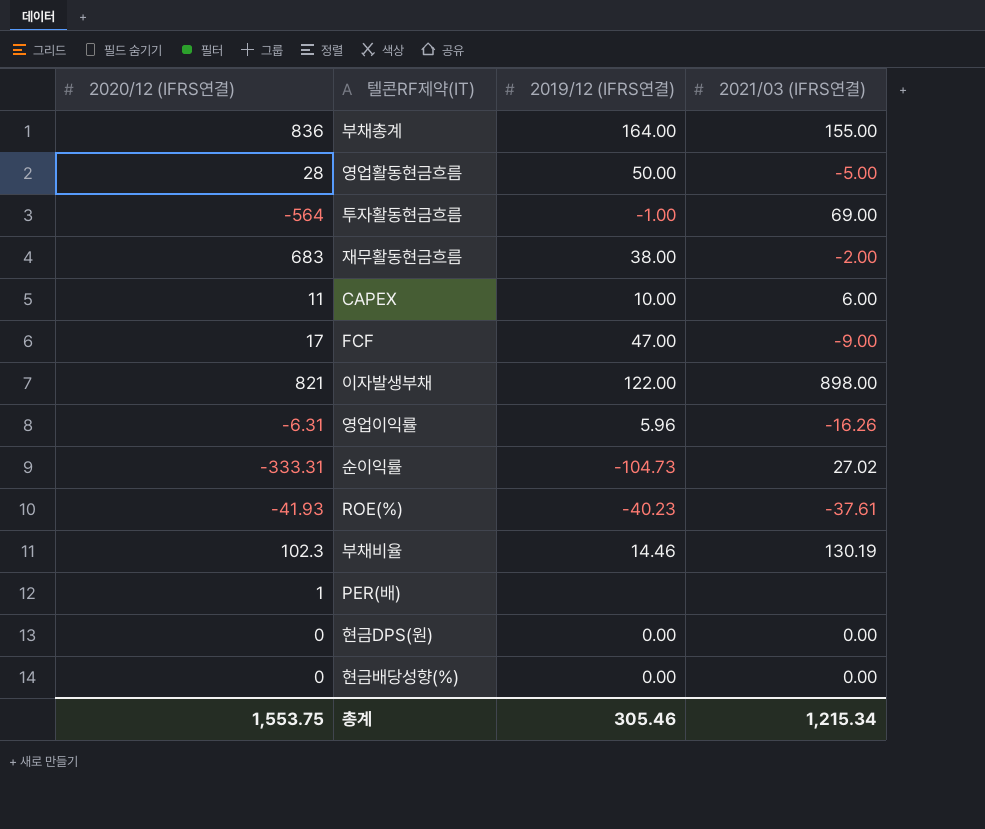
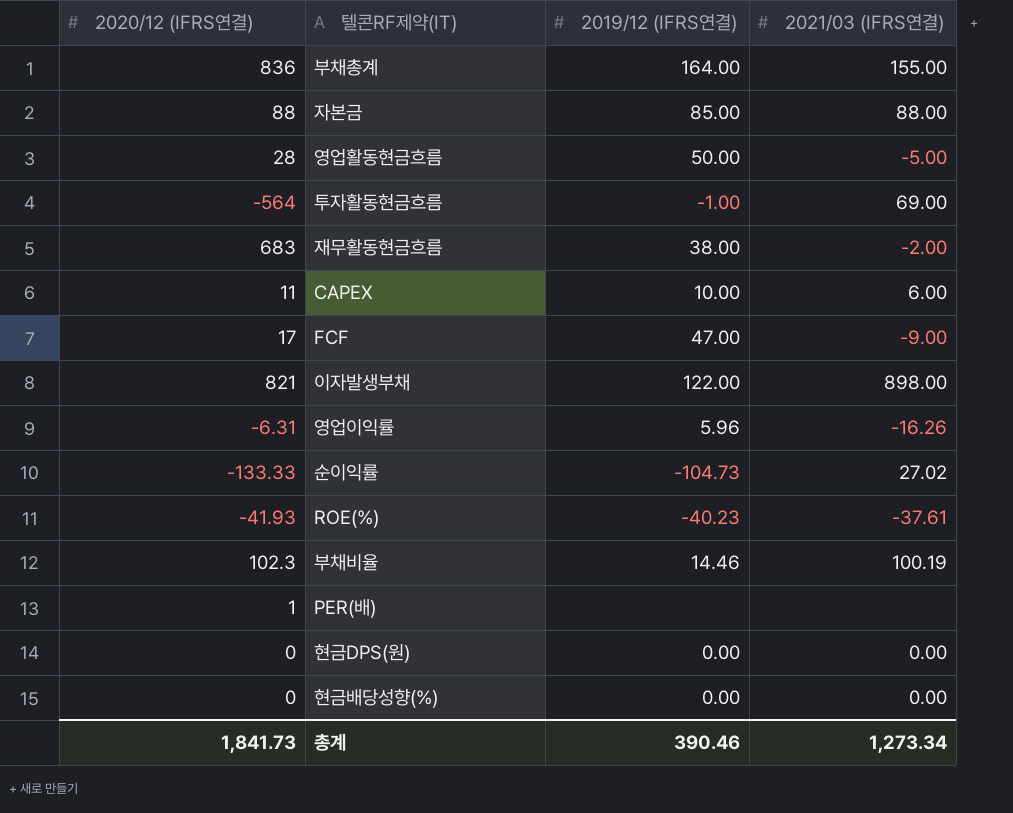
row 자본금: none -> 88 | 85.00 | 88.00
순이익률 | 2020/12 (IFRS연결): -333.31 -> -133.33
부채비율 | 2021/03 (IFRS연결): 130.19 -> 100.19
총계 | 2020/12 (IFRS연결): 1,553.75 -> 1,841.73
총계 | 2019/12 (IFRS연결): 305.46 -> 390.46
총계 | 2021/03 (IFRS연결): 1,215.34 -> 1,273.34

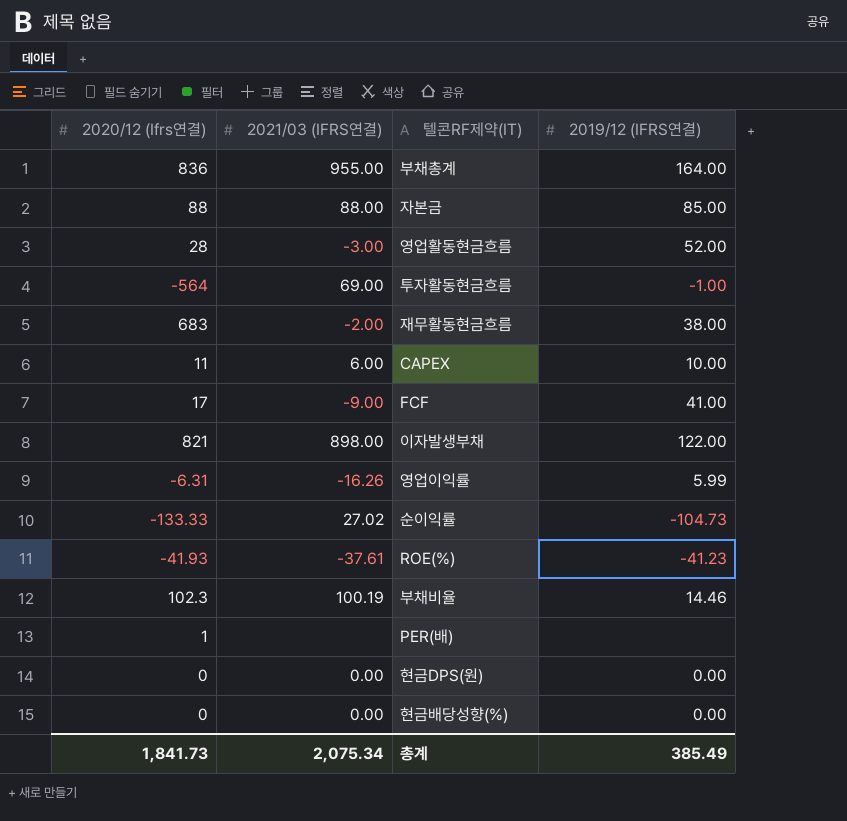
column name: 2020/12 (IFRS연결) -> 2020/12 (Ifrs연결)
column 2021/03 (IFRS연결) | position: 4 -> 2
부채총계 | 2021/03 (IFRS연결): 155.00 -> 955.00
영업활동현금흐름 | 2021/03 (IFRS연결): -5.00 -> -3.00
영업활동현금흐름 | 2019/12 (IFRS연결): 50.00 -> 52.00
FCF | 2019/12 (IFRS연결): 47.00 -> 41.00
영업이익률 | 2019/12 (IFRS연결): 5.96 -> 5.99
ROE(%) | 2019/12 (IFRS연결): -40.23 -> -41.23
총계 | 2021/03 (IFRS연결): 1,273.34 -> 2,075.34
총계 | 2019/12 (IFRS연결): 390.46 -> 385.49

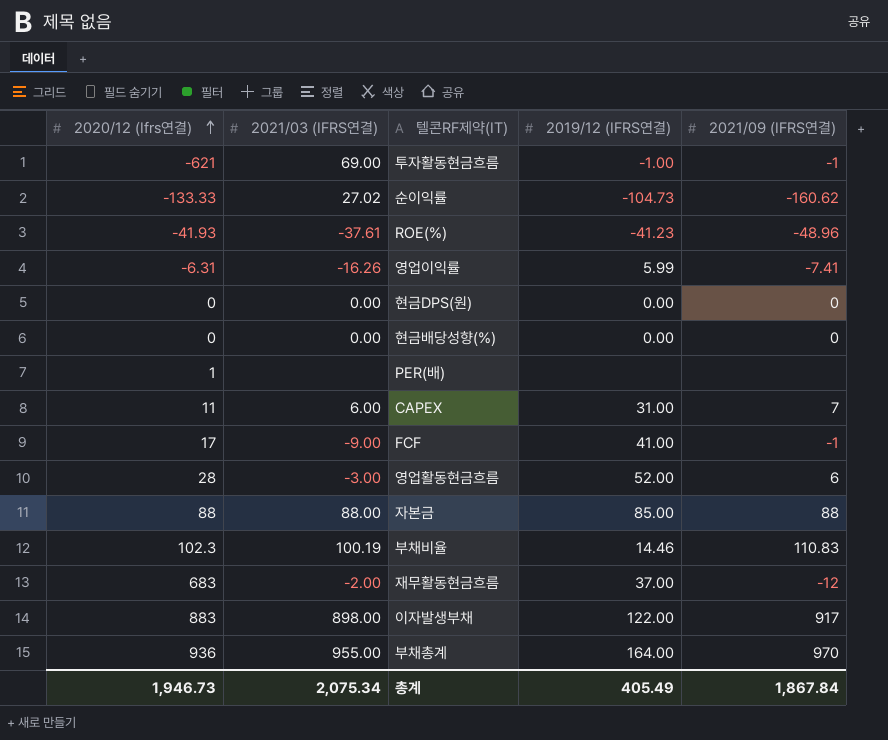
row order: none -> 2020/12 (Ifrs연결) ascending
column 2021/09 (IFRS연결) | position: none -> 5
투자활동현금흐름 | 2020/12 (Ifrs연결): -564 -> -621
CAPEX | 2019/12 (IFRS연결): 10.00 -> 31.00
재무활동현금흐름 | 2019/12 (IFRS연결): 38.00 -> 37.00
이자발생부채 | 2020/12 (Ifrs연결): 821 -> 883
부채총계 | 2020/12 (Ifrs연결): 836 -> 936
총계 | 2020/12 (Ifrs연결): 1,841.73 -> 1,946.73
총계 | 2019/12 (IFRS연결): 385.49 -> 405.49

